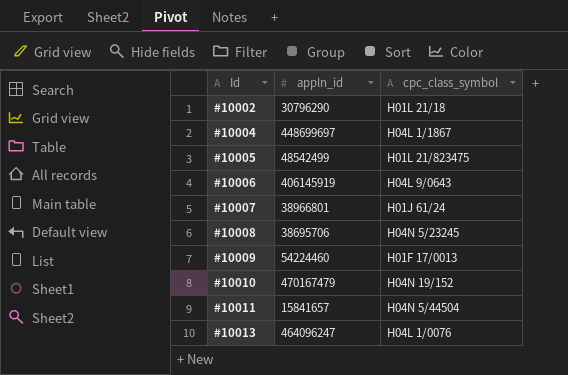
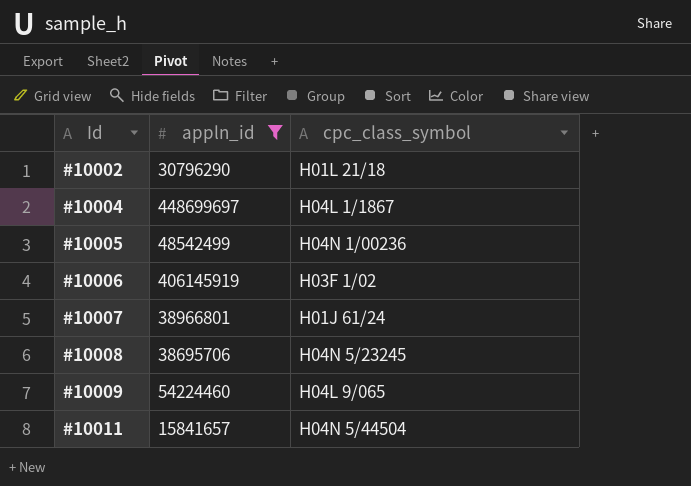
filter: none -> appln_id <= 448699697
#10005 | cpc_class_symbol: H01L 21/823475 -> H04N 1/00236
#10006 | cpc_class_symbol: H04L 9/0643 -> H03F 1/02
#10009 | cpc_class_symbol: H01F 17/0013 -> H04L 9/065

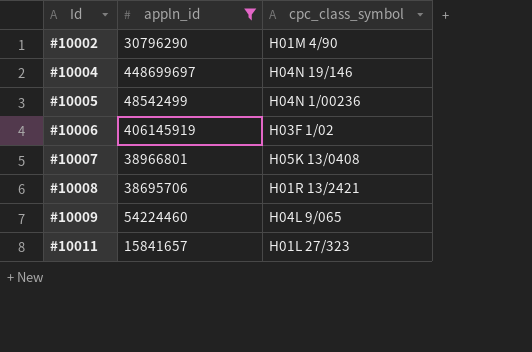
#10002 | cpc_class_symbol: H01L 21/18 -> H01M 4/90
#10004 | cpc_class_symbol: H04L 1/1867 -> H04N 19/146
#10007 | cpc_class_symbol: H01J 61/24 -> H05K 13/0408
#10008 | cpc_class_symbol: H04N 5/23245 -> H01R 13/2421
#10011 | cpc_class_symbol: H04N 5/44504 -> H01L 27/323

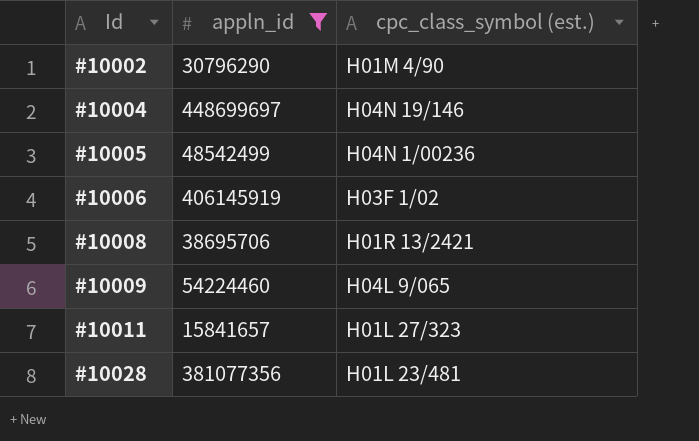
column name: cpc_class_symbol -> cpc_class_symbol (est.)
row #10007: 38966801 | H05K 13/0408 -> none
row #10028: none -> 381077356 | H01L 23/481

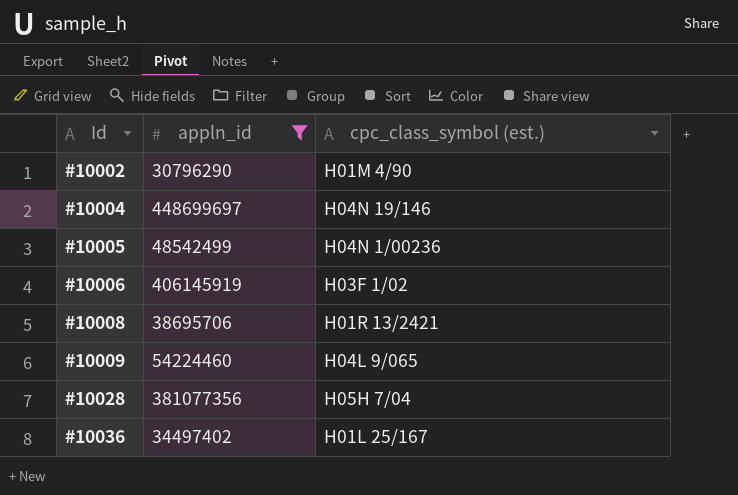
row #10011: 15841657 | H01L 27/323 -> none
#10028 | cpc_class_symbol (est.): H01L 23/481 -> H05H 7/04
row #10036: none -> 34497402 | H01L 25/167

